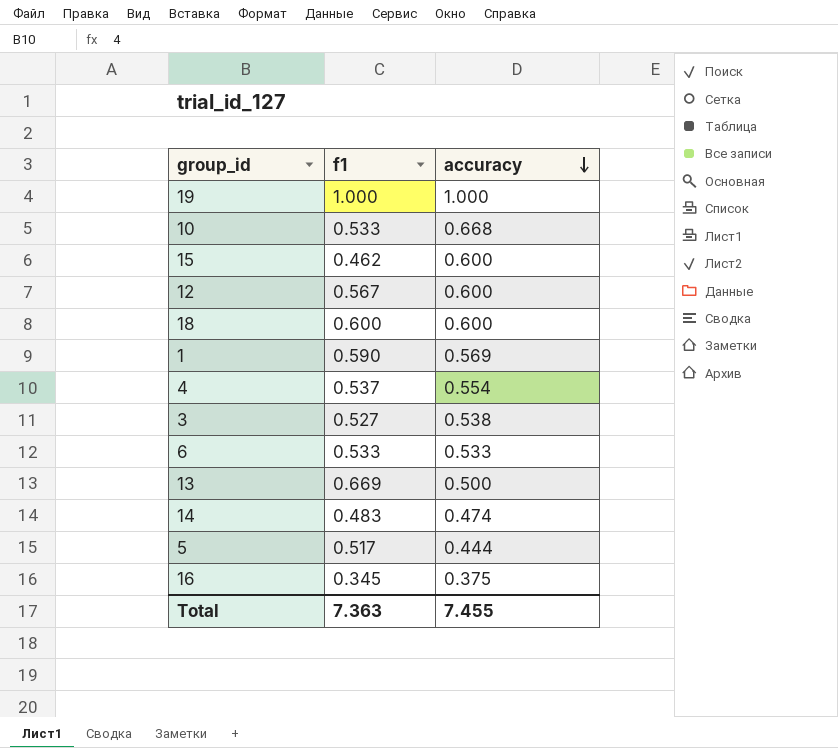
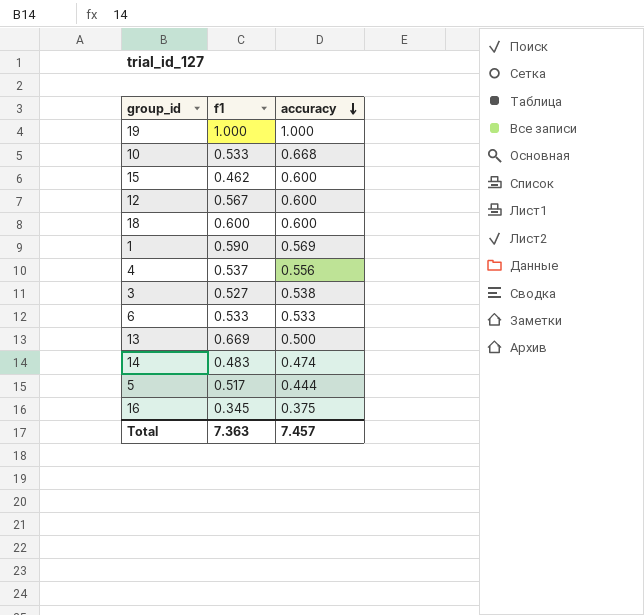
4 | accuracy: 0.554 -> 0.556
Total | accuracy: 7.455 -> 7.457

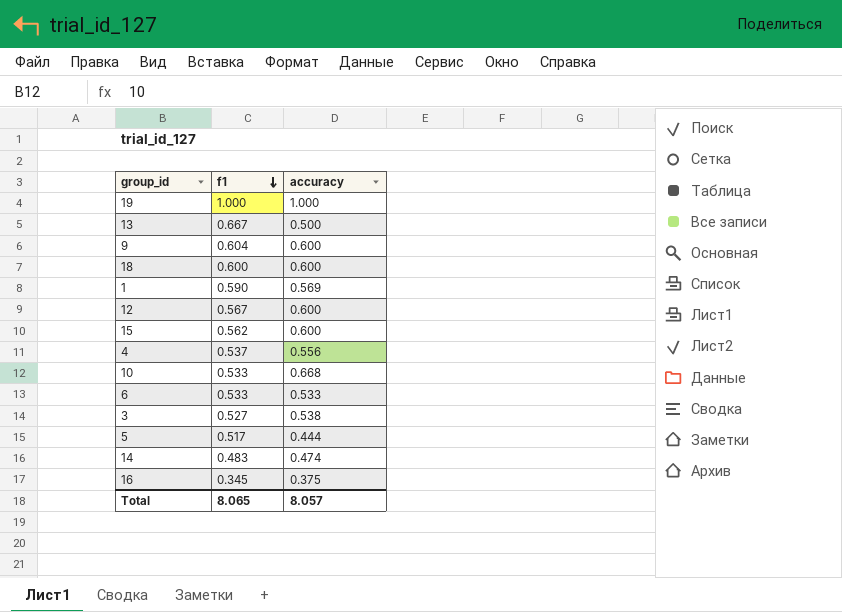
row order: accuracy descending -> f1 descending
13 | f1: 0.669 -> 0.667
row 9: none -> 0.604 | 0.600
15 | f1: 0.462 -> 0.562
Total | f1: 7.363 -> 8.065
Total | accuracy: 7.457 -> 8.057

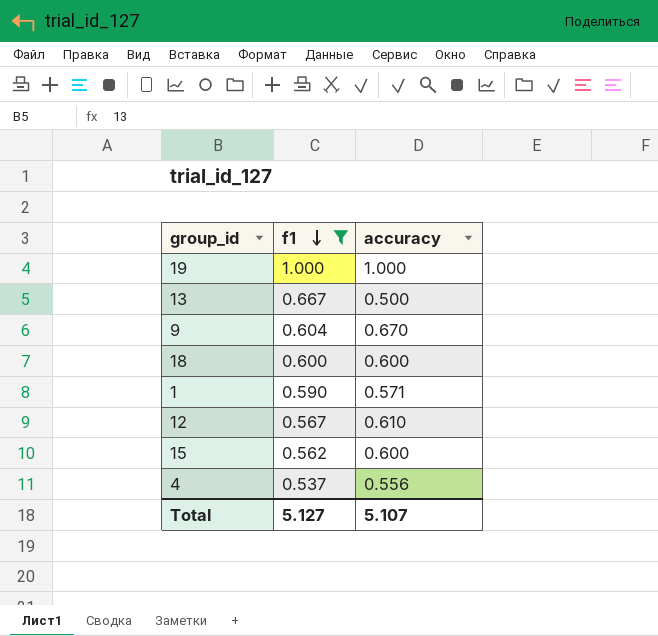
filter: none -> f1 >= 0.537
9 | accuracy: 0.600 -> 0.670
1 | accuracy: 0.569 -> 0.571
12 | accuracy: 0.600 -> 0.610
Total | f1: 8.065 -> 5.127
Total | accuracy: 8.057 -> 5.107

